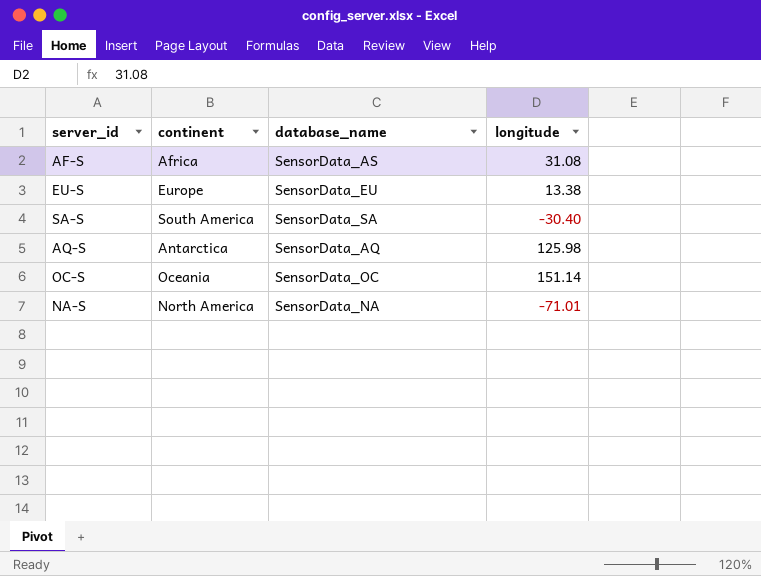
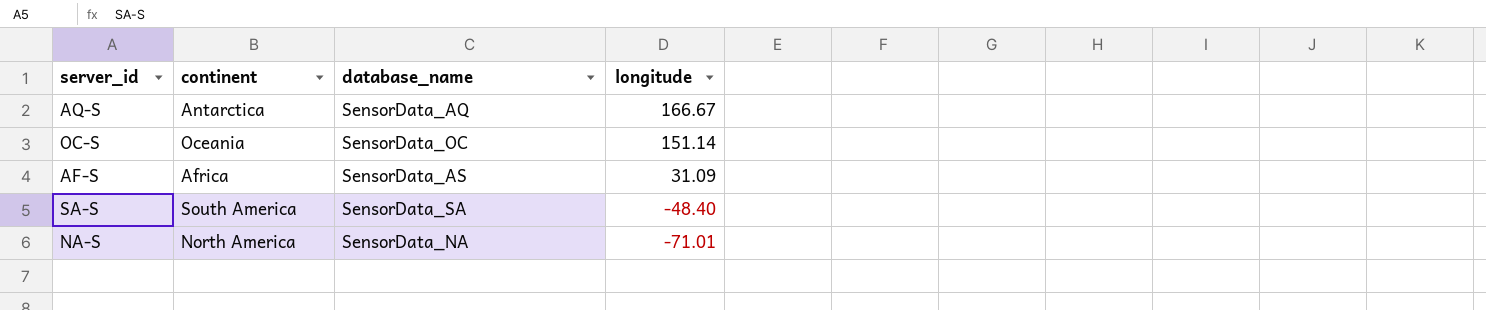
row order: none -> longitude descending
row EU-S: Europe | SensorData_EU | 13.38 -> none
AQ-S | longitude: 125.98 -> 166.67
AF-S | longitude: 31.08 -> 31.09
SA-S | longitude: -30.40 -> -48.40

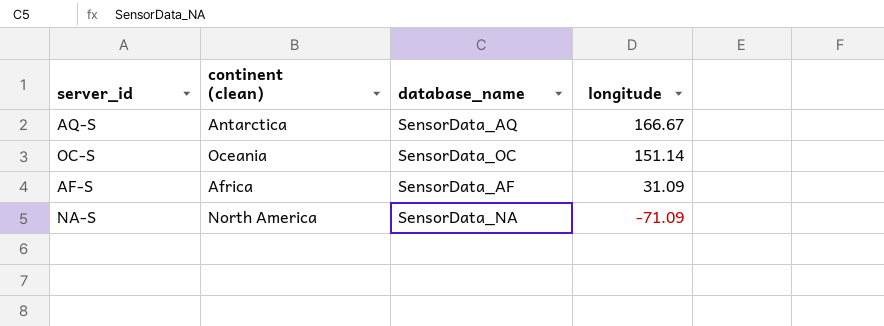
column name: continent -> continent (clean)
row SA-S: South America | SensorData_SA | -48.40 -> none
AF-S | database_name: SensorData_AS -> SensorData_AF
NA-S | longitude: -71.01 -> -71.09

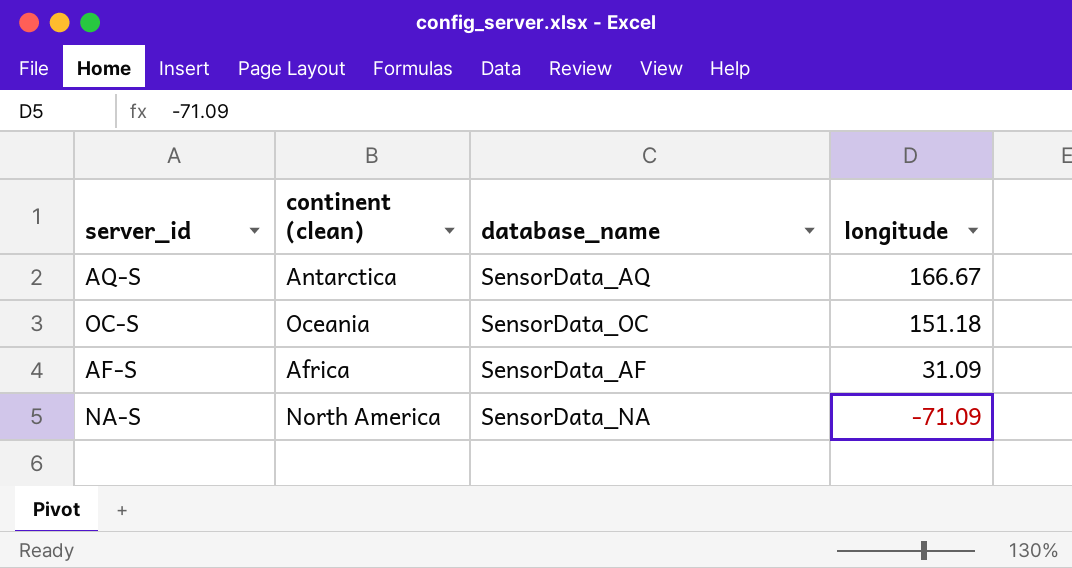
OC-S | longitude: 151.14 -> 151.18

